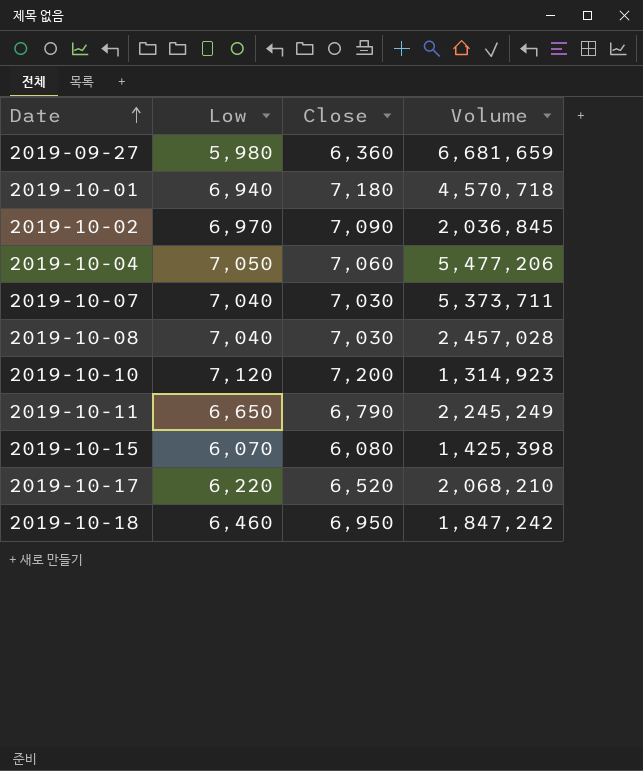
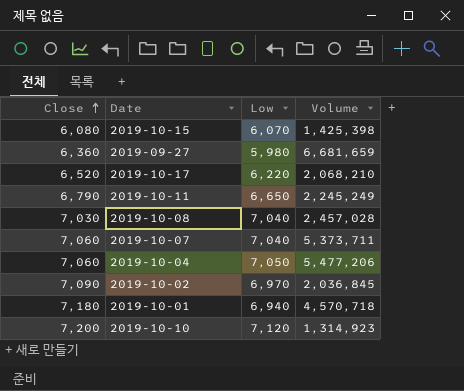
row order: Date ascending -> Close ascending
column Close | position: 3 -> 1
row 2019-10-18: 6,460 | 6,950 | 1,847,242 -> none
2019-10-07 | Close: 7,030 -> 7,060

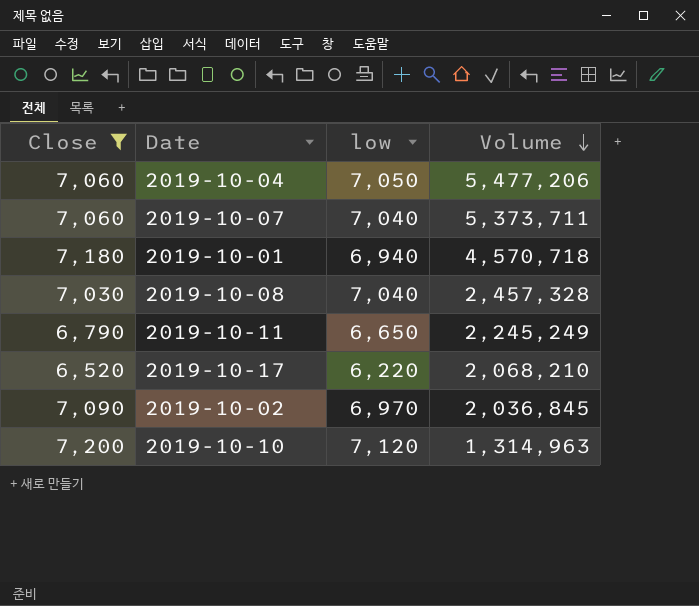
filter: none -> Close >= 6,520
row order: Close ascending -> Volume descending
column name: Low -> low
2019-10-08 | Volume: 2,457,028 -> 2,457,328
2019-10-10 | Volume: 1,314,923 -> 1,314,963

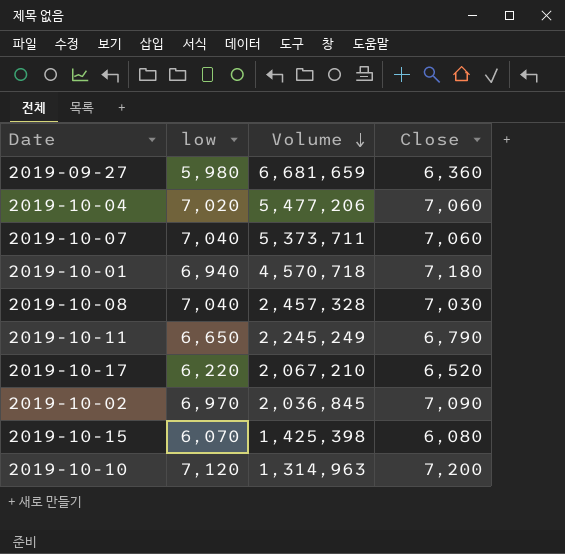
filter: Close >= 6,520 -> none
column Close | position: 1 -> 4
2019-10-04 | low: 7,050 -> 7,020
2019-10-17 | Volume: 2,068,210 -> 2,067,210

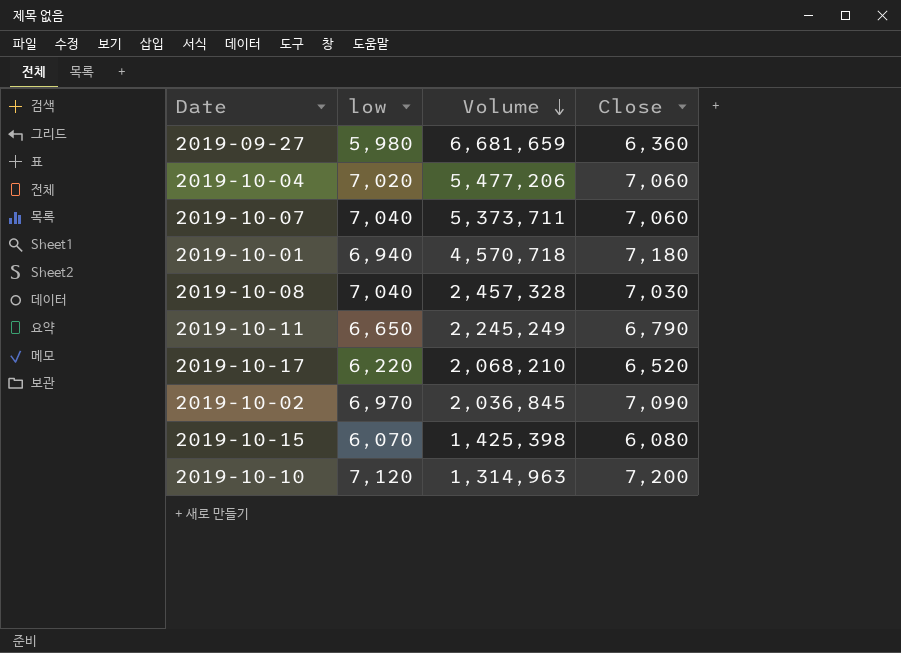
2019-10-17 | Volume: 2,067,210 -> 2,068,210

